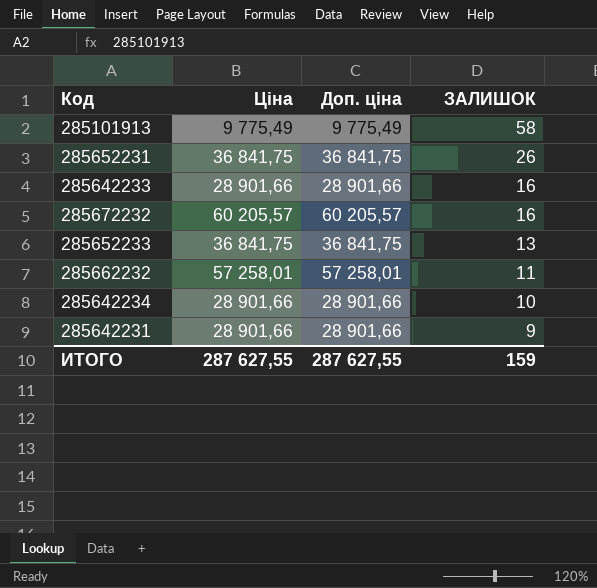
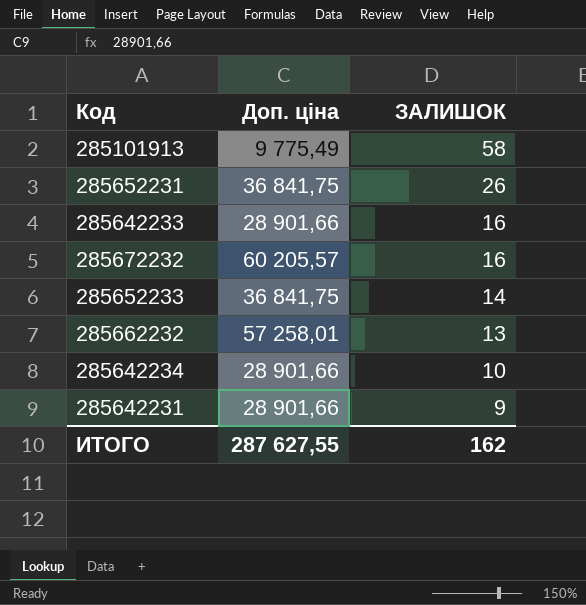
column Ціна | position: 2 -> none
285652233 | ЗАЛИШОК: 13 -> 14
285662232 | ЗАЛИШОК: 11 -> 13
ИТОГО | ЗАЛИШОК: 159 -> 162

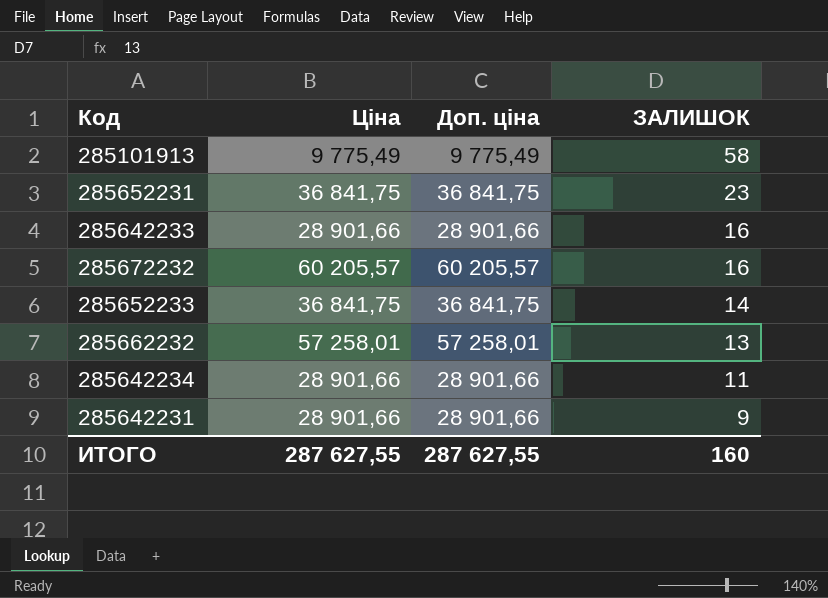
column Ціна | position: none -> 2
285652231 | ЗАЛИШОК: 26 -> 23
285642234 | ЗАЛИШОК: 10 -> 11
ИТОГО | ЗАЛИШОК: 162 -> 160

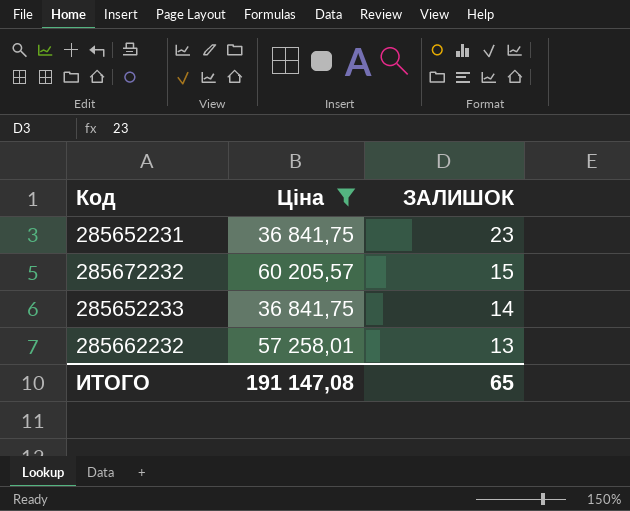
filter: none -> Ціна >= 36 841,75
column Доп. ціна | position: 3 -> none
285672232 | ЗАЛИШОК: 16 -> 15
ИТОГО | Ціна: 287 627,55 -> 191 147,08
ИТОГО | ЗАЛИШОК: 160 -> 65

